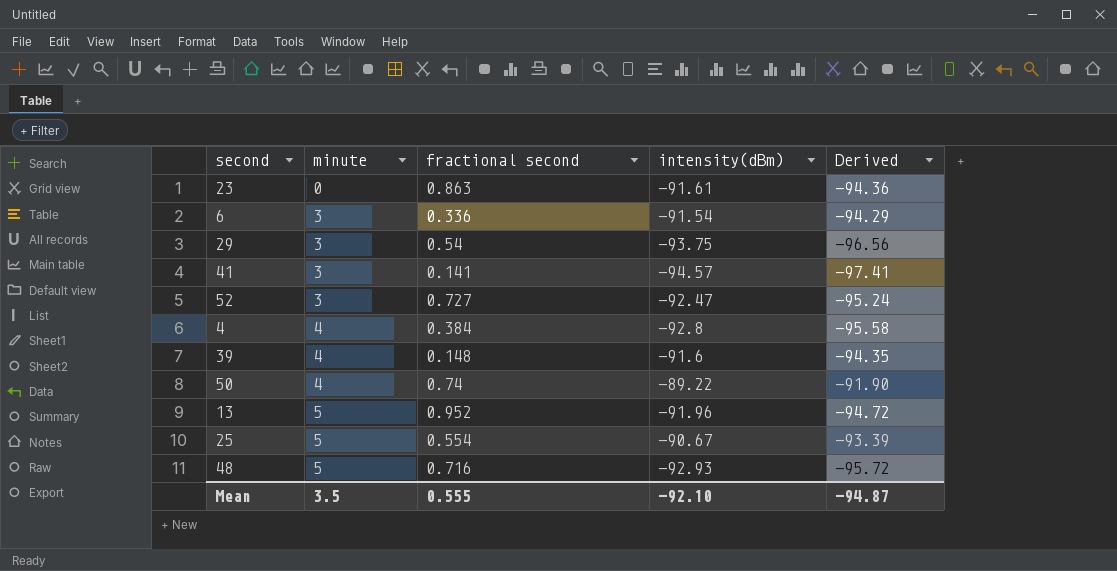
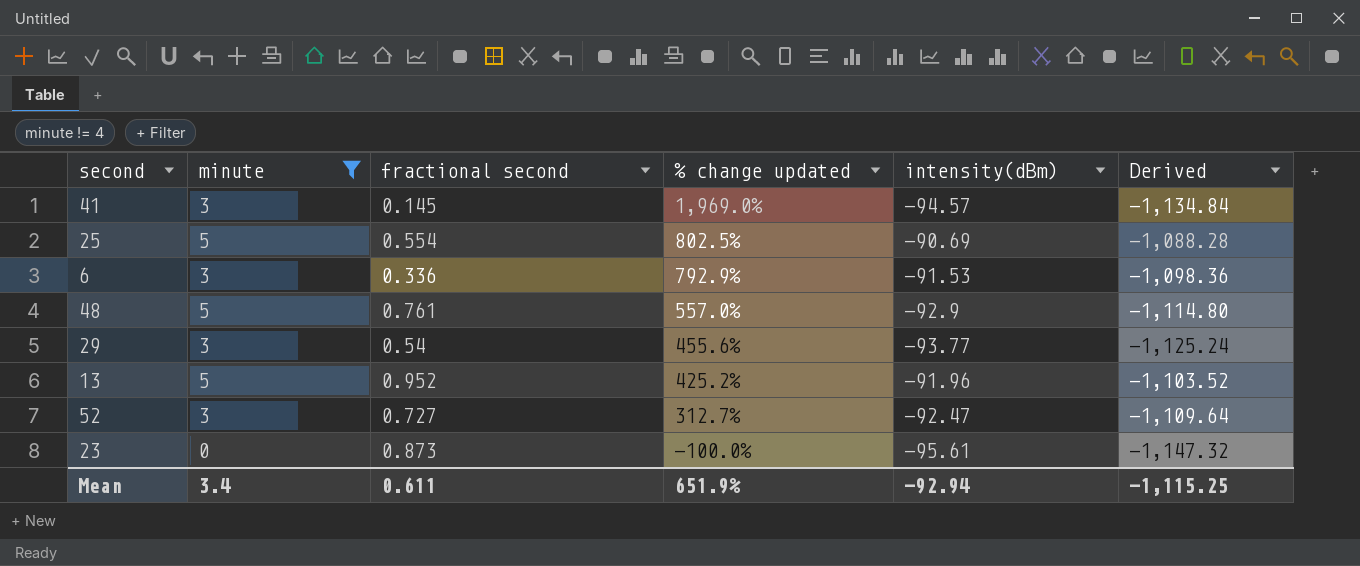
filter: none -> minute != 4
row order: minute ascending -> % change updated descending
column % change updated | formula: none -> ([minute] - [fractional second]) / [fractional second]
column Derived | formula: [intensity(dBm)] * 1.03 -> [intensity(dBm)] * 12
41 | fractional second: 0.141 -> 0.145
25 | intensity(dBm): -90.67 -> -90.69
6 | intensity(dBm): -91.54 -> -91.53
48 | fractional second: 0.716 -> 0.761
48 | intensity(dBm): -92.93 -> -92.9
29 | intensity(dBm): -93.75 -> -93.77
23 | fractional second: 0.863 -> 0.873
23 | intensity(dBm): -91.61 -> -95.61
Mean | minute: 3.5 -> 3.4
Mean | fractional second: 0.555 -> 0.611
Mean | intensity(dBm): -92.10 -> -92.94
Mean | Derived: -94.87 -> -1,115.25

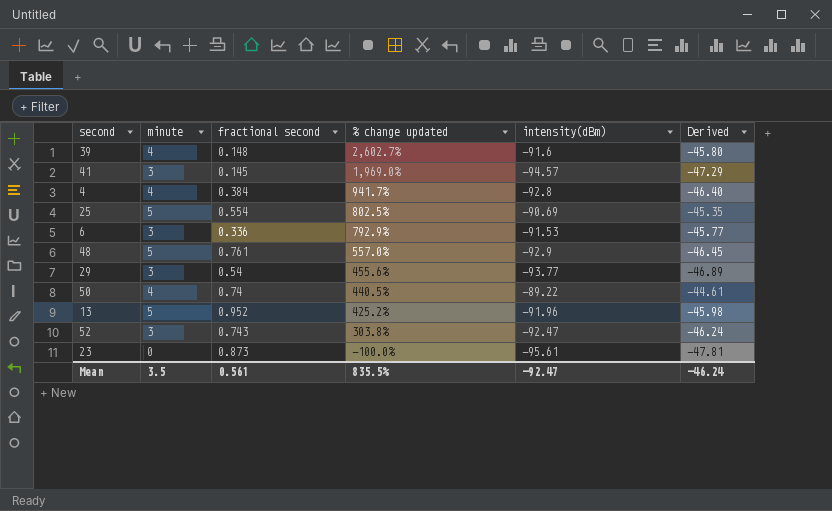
filter: minute != 4 -> none
column Derived | formula: [intensity(dBm)] * 12 -> [intensity(dBm)] * 0.5
52 | fractional second: 0.727 -> 0.743
52 | % change updated: 312.7% -> 303.8%
Mean | minute: 3.4 -> 3.5
Mean | fractional second: 0.611 -> 0.561
Mean | % change updated: 651.9% -> 835.5%
Mean | intensity(dBm): -92.94 -> -92.47
Mean | Derived: -1,115.25 -> -46.24

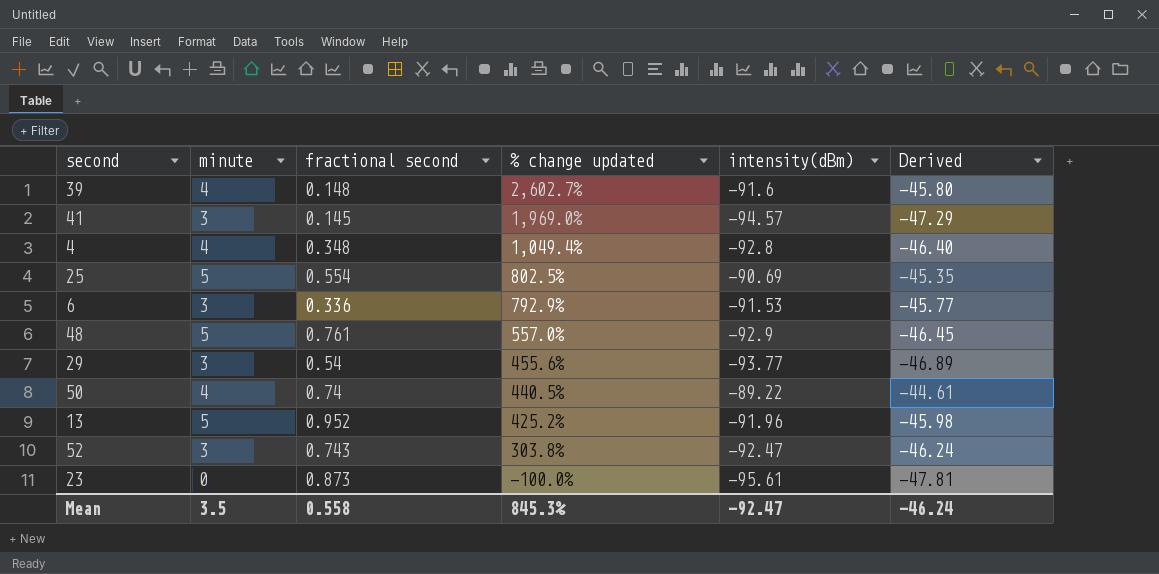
4 | fractional second: 0.384 -> 0.348
4 | % change updated: 941.7% -> 1,049.4%
Mean | fractional second: 0.561 -> 0.558
Mean | % change updated: 835.5% -> 845.3%

